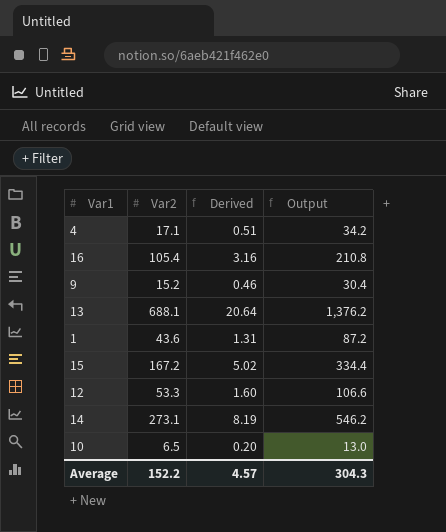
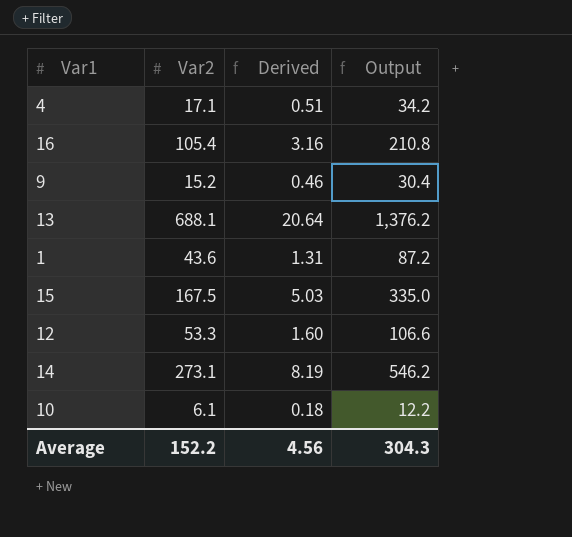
15 | Var2: 167.2 -> 167.5
15 | Derived: 5.02 -> 5.03
15 | Output: 334.4 -> 335.0
10 | Var2: 6.5 -> 6.1
10 | Derived: 0.20 -> 0.18
10 | Output: 13.0 -> 12.2
Average | Derived: 4.57 -> 4.56

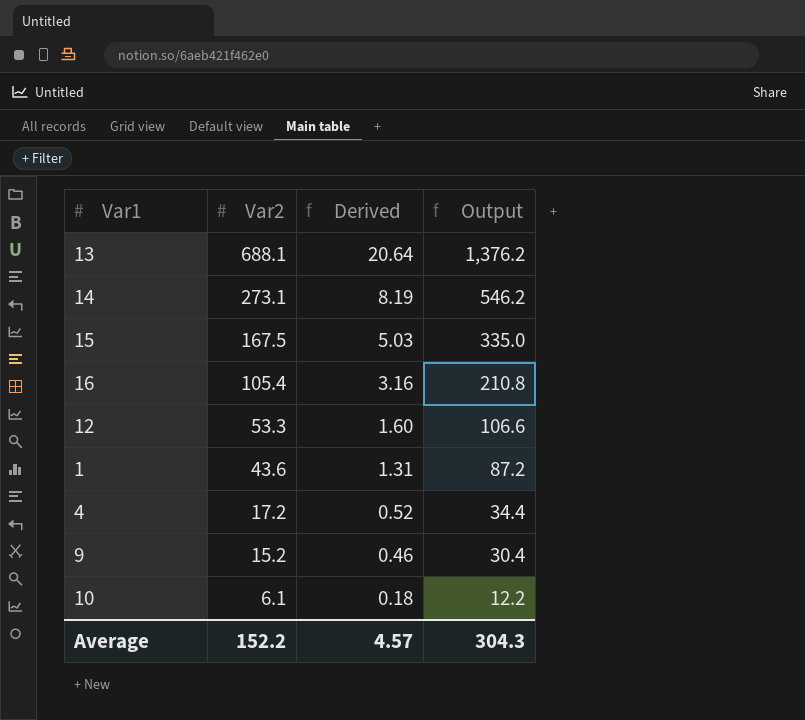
row order: none -> Var2 descending
4 | Var2: 17.1 -> 17.2
4 | Derived: 0.51 -> 0.52
4 | Output: 34.2 -> 34.4
Average | Derived: 4.56 -> 4.57

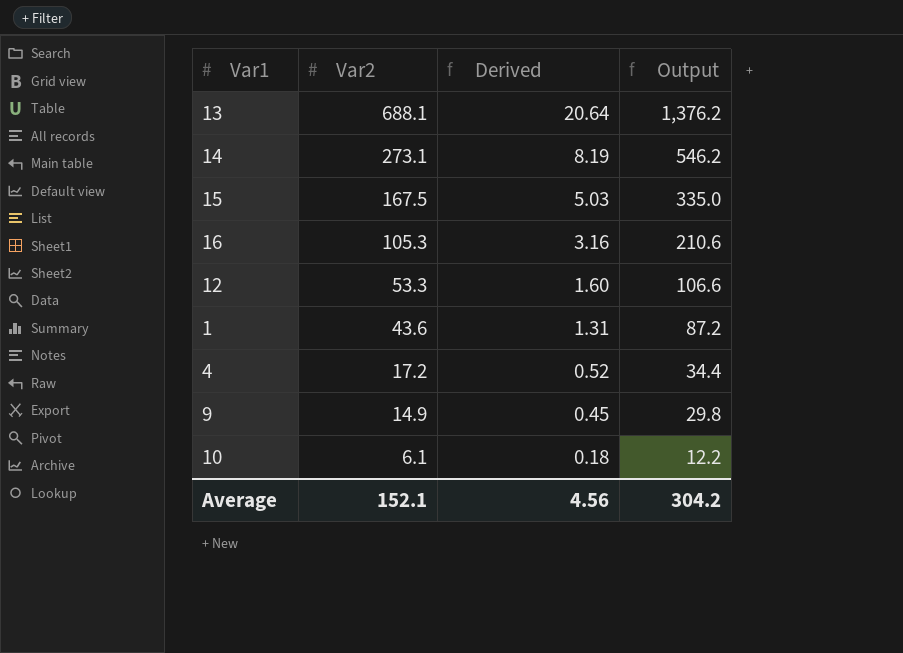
16 | Var2: 105.4 -> 105.3
16 | Output: 210.8 -> 210.6
9 | Var2: 15.2 -> 14.9
9 | Derived: 0.46 -> 0.45
9 | Output: 30.4 -> 29.8
Average | Var2: 152.2 -> 152.1
Average | Derived: 4.57 -> 4.56
Average | Output: 304.3 -> 304.2

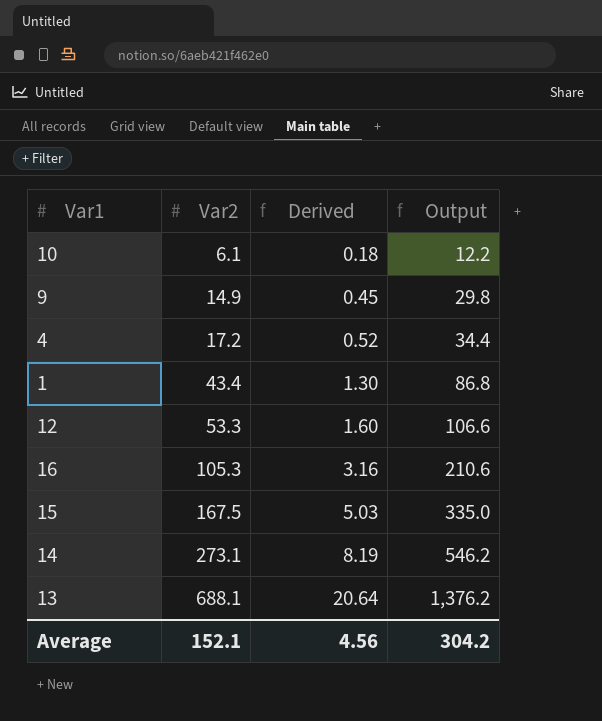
row order: Var2 descending -> Var2 ascending
1 | Var2: 43.6 -> 43.4
1 | Derived: 1.31 -> 1.30
1 | Output: 87.2 -> 86.8

